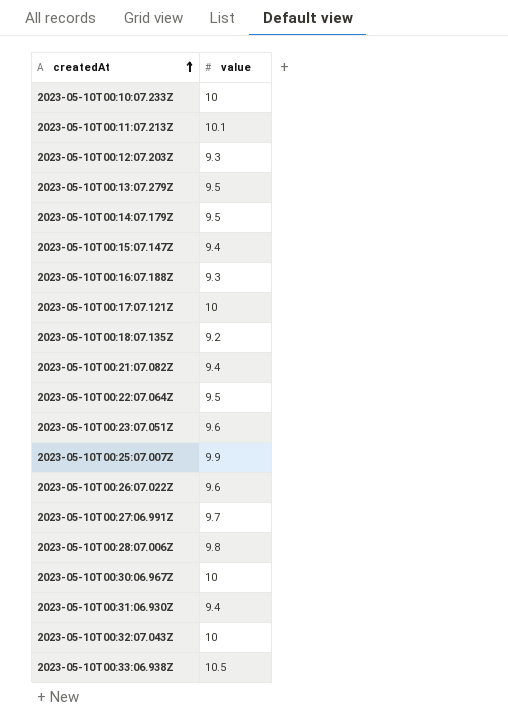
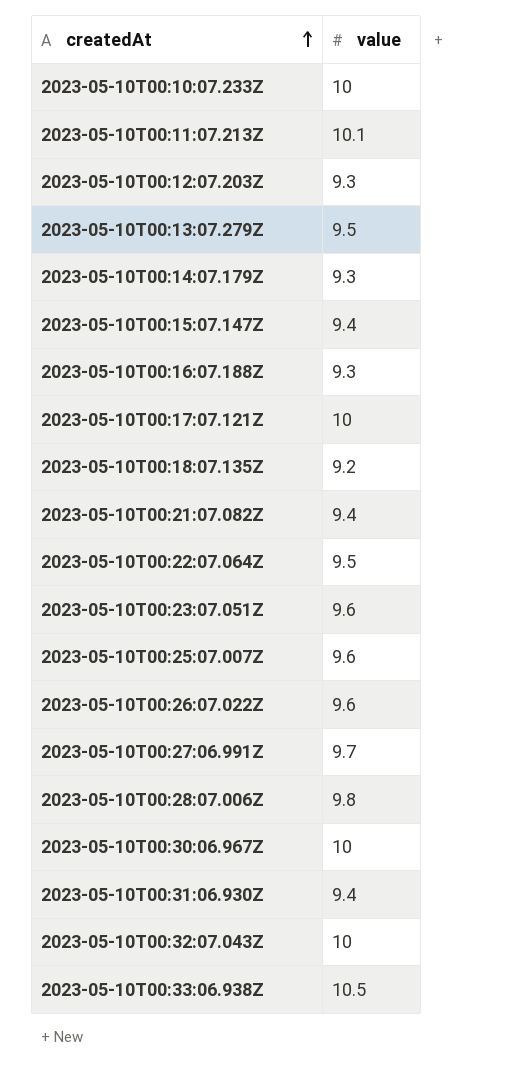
2023-05-10T00:14:07.179Z | value: 9.5 -> 9.3
2023-05-10T00:25:07.007Z | value: 9.9 -> 9.6

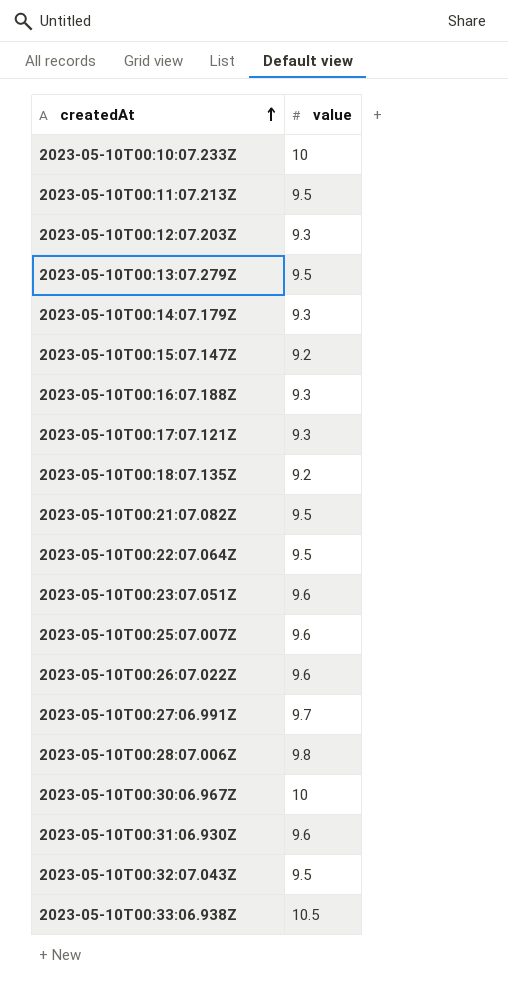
2023-05-10T00:11:07.213Z | value: 10.1 -> 9.5
2023-05-10T00:15:07.147Z | value: 9.4 -> 9.2
2023-05-10T00:17:07.121Z | value: 10 -> 9.3
2023-05-10T00:21:07.082Z | value: 9.4 -> 9.5
2023-05-10T00:31:06.930Z | value: 9.4 -> 9.6
2023-05-10T00:32:07.043Z | value: 10 -> 9.5

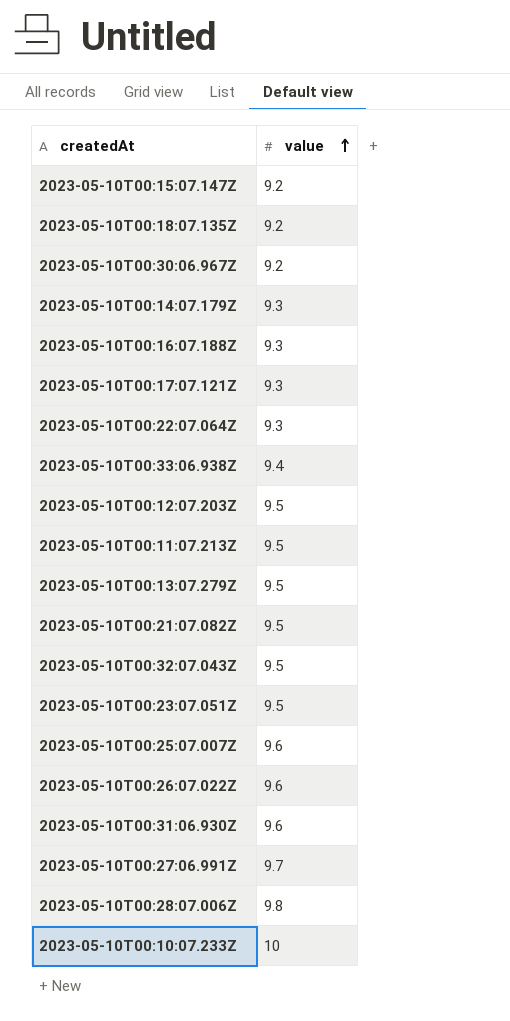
row order: createdAt ascending -> value ascending
2023-05-10T00:30:06.967Z | value: 10 -> 9.2
2023-05-10T00:22:07.064Z | value: 9.5 -> 9.3
2023-05-10T00:33:06.938Z | value: 10.5 -> 9.4
2023-05-10T00:12:07.203Z | value: 9.3 -> 9.5
2023-05-10T00:23:07.051Z | value: 9.6 -> 9.5

